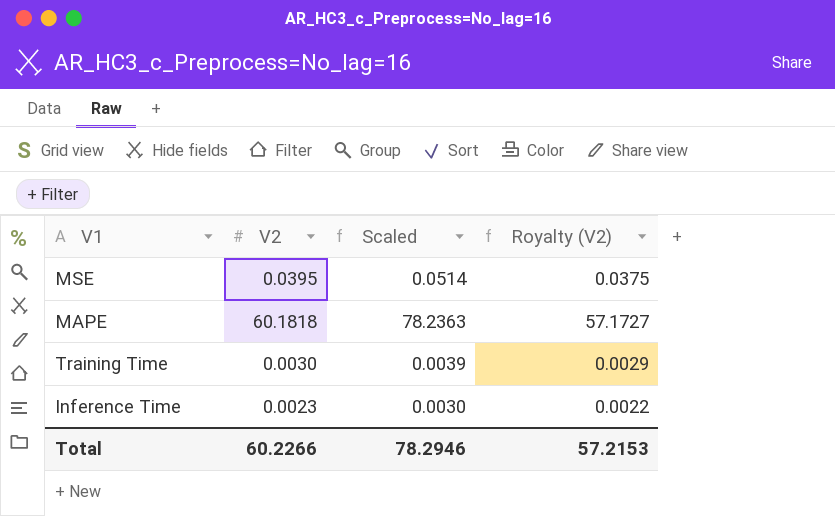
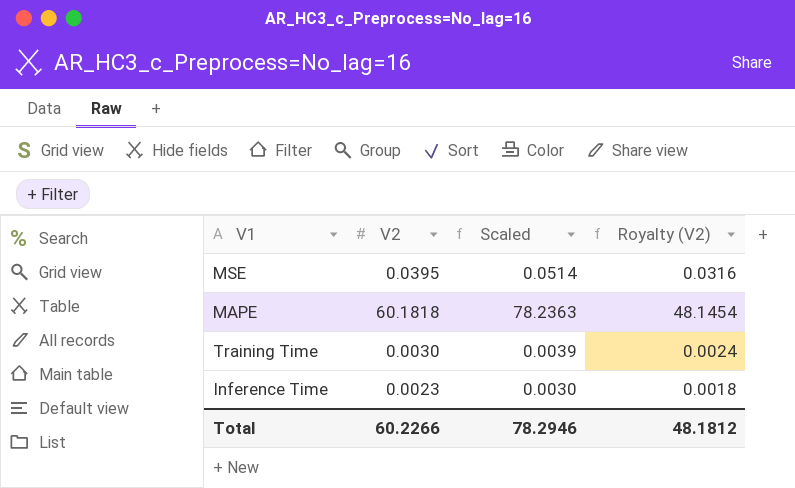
column Royalty (V2) | formula: [V2] * 0.95 -> [V2] * 0.8
Total | Royalty (V2): 57.2153 -> 48.1812

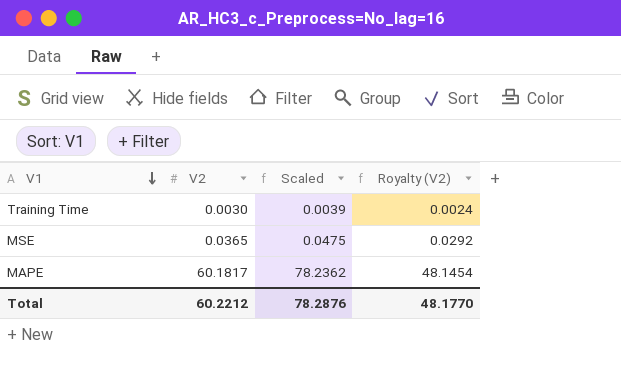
row order: none -> V1 descending
row Inference Time: 0.0023 | 0.0030 | 0.0018 -> none
MSE | V2: 0.0395 -> 0.0365
MSE | Scaled: 0.0514 -> 0.0475
MSE | Royalty (V2): 0.0316 -> 0.0292
MAPE | V2: 60.1818 -> 60.1817
MAPE | Scaled: 78.2363 -> 78.2362
Total | V2: 60.2266 -> 60.2212
Total | Scaled: 78.2946 -> 78.2876
Total | Royalty (V2): 48.1812 -> 48.1770

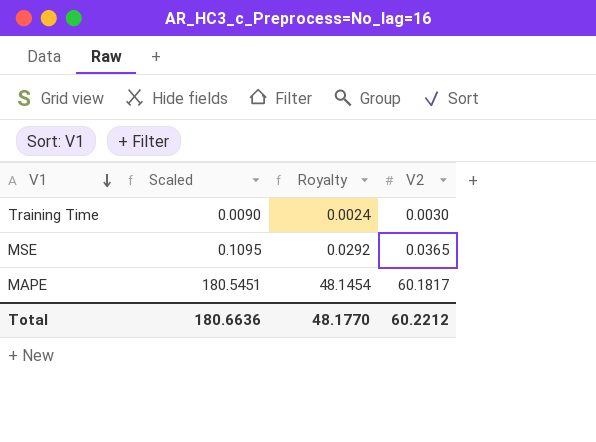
column Scaled | formula: [V2] * 1.3 -> [V2] * 3
column name: Royalty (V2) -> Royalty
column V2 | position: 2 -> 4
Total | Scaled: 78.2876 -> 180.6636

